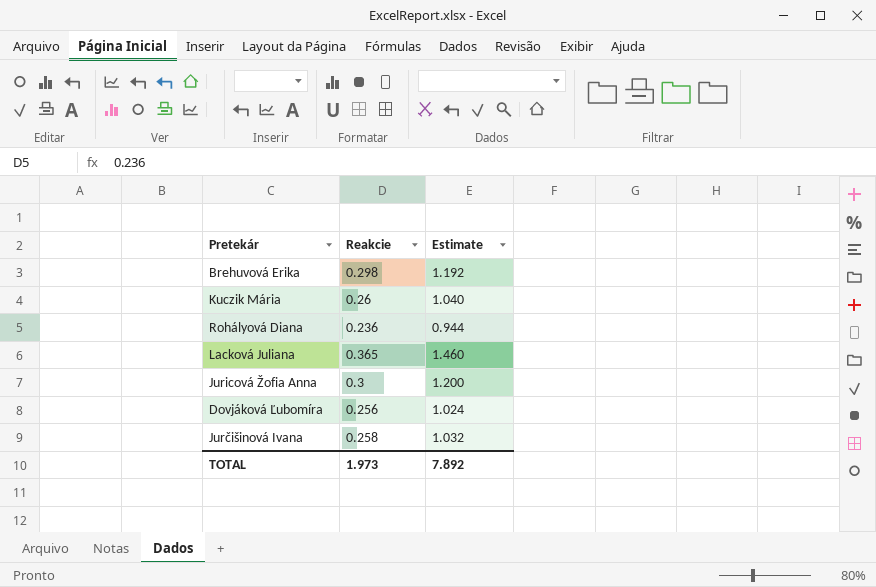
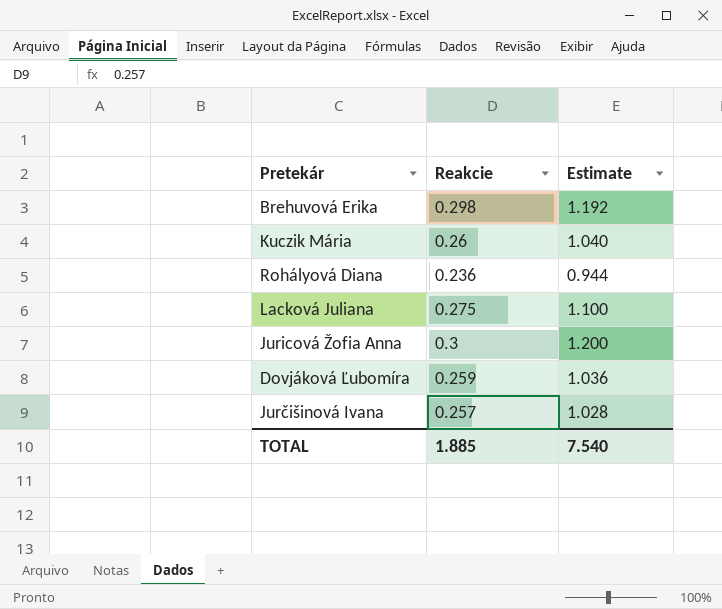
Lacková Juliana | Reakcie: 0.365 -> 0.275
Lacková Juliana | Estimate: 1.460 -> 1.100
Dovjáková Ľubomíra | Reakcie: 0.256 -> 0.259
Dovjáková Ľubomíra | Estimate: 1.024 -> 1.036
Jurčišinová Ivana | Reakcie: 0.258 -> 0.257
Jurčišinová Ivana | Estimate: 1.032 -> 1.028
TOTAL | Reakcie: 1.973 -> 1.885
TOTAL | Estimate: 7.892 -> 7.540

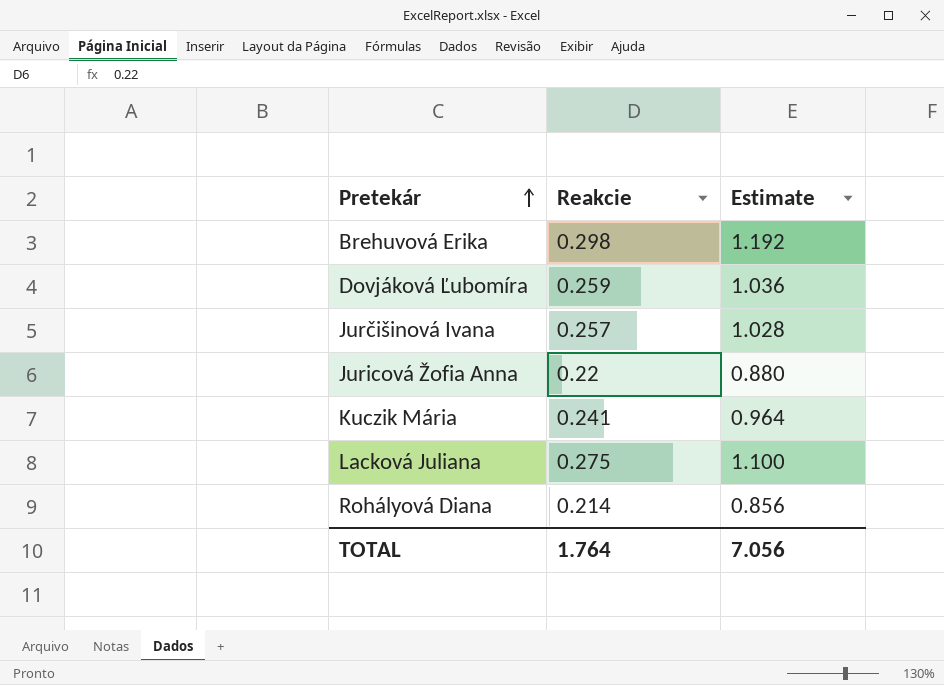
row order: none -> Pretekár ascending
Juricová Žofia Anna | Reakcie: 0.3 -> 0.22
Juricová Žofia Anna | Estimate: 1.200 -> 0.880
Kuczik Mária | Reakcie: 0.26 -> 0.241
Kuczik Mária | Estimate: 1.040 -> 0.964
Rohályová Diana | Reakcie: 0.236 -> 0.214
Rohályová Diana | Estimate: 0.944 -> 0.856
TOTAL | Reakcie: 1.885 -> 1.764
TOTAL | Estimate: 7.540 -> 7.056

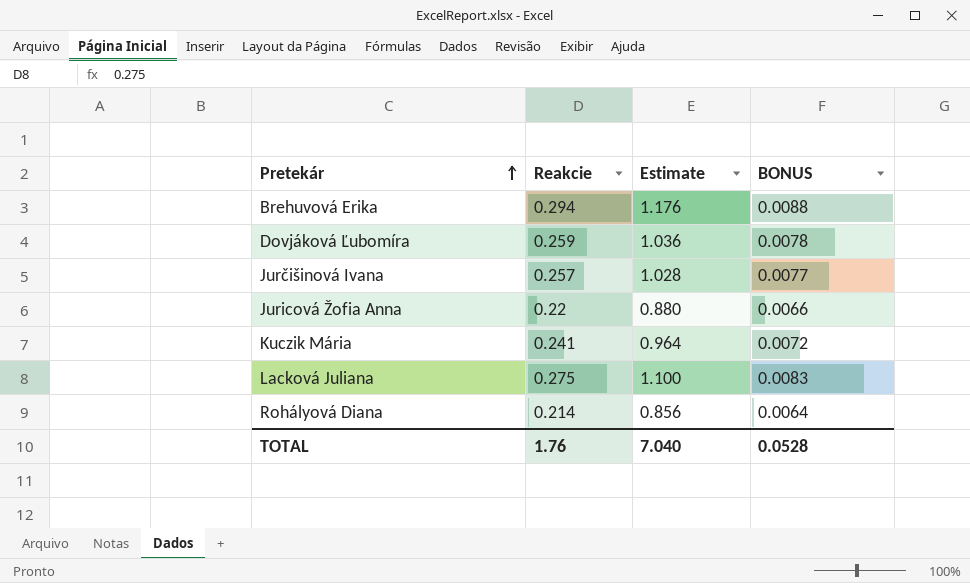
column BONUS | formula: none -> [Reakcie] * 0.03
Brehuvová Erika | Reakcie: 0.298 -> 0.294
Brehuvová Erika | Estimate: 1.192 -> 1.176
TOTAL | Reakcie: 1.764 -> 1.76
TOTAL | Estimate: 7.056 -> 7.040

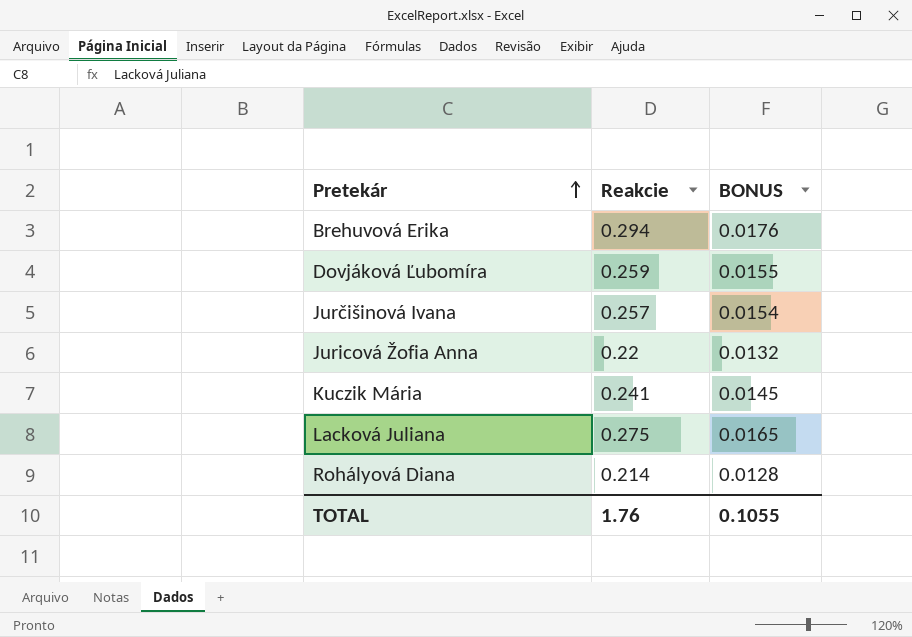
column Estimate | formula: [Reakcie] * 4 -> none
column BONUS | formula: [Reakcie] * 0.03 -> [Reakcie] * 0.06
TOTAL | BONUS: 0.0528 -> 0.1055

